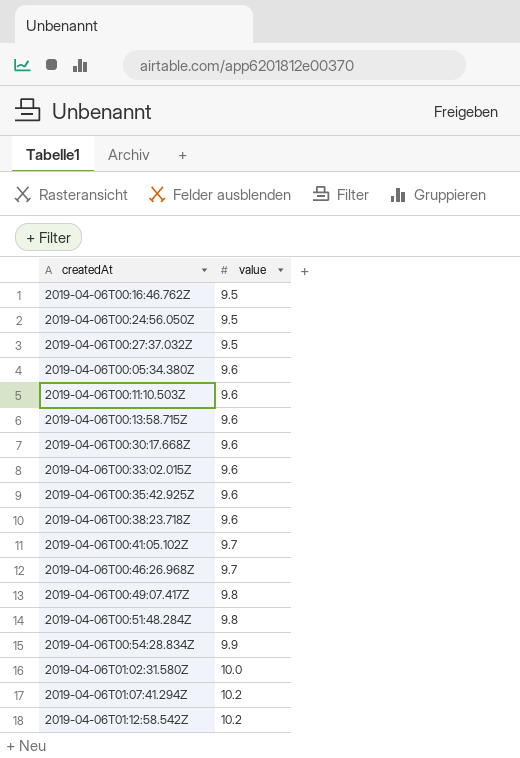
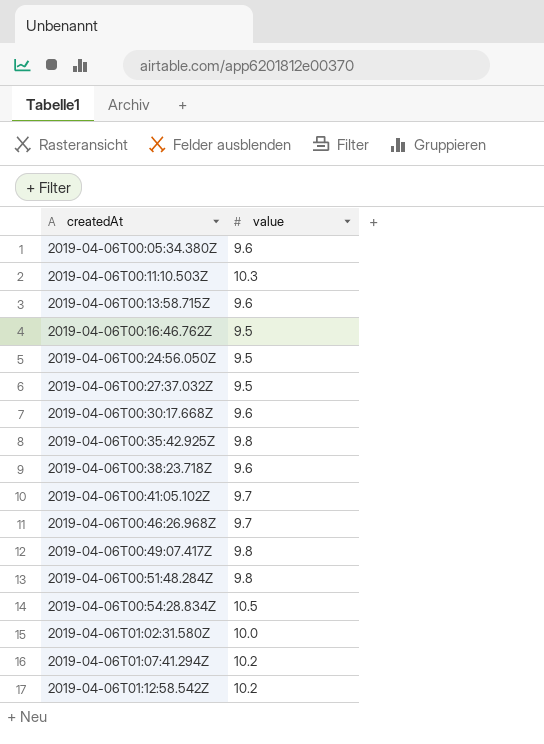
row order: value ascending -> createdAt ascending
row 2019-04-06T00:33:02.015Z: 9.6 -> none
2019-04-06T00:11:10.503Z | value: 9.6 -> 10.3
2019-04-06T00:35:42.925Z | value: 9.6 -> 9.8
2019-04-06T00:54:28.834Z | value: 9.9 -> 10.5

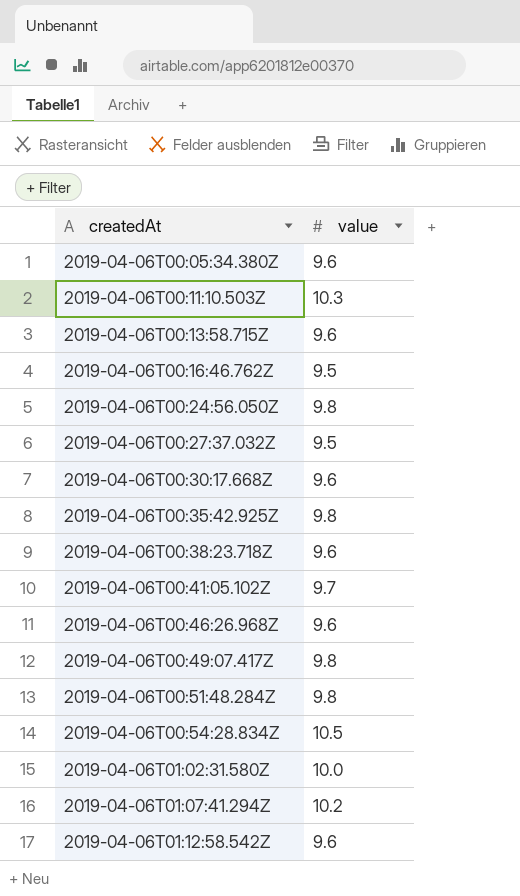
2019-04-06T00:24:56.050Z | value: 9.5 -> 9.8
2019-04-06T00:46:26.968Z | value: 9.7 -> 9.6
2019-04-06T01:12:58.542Z | value: 10.2 -> 9.6

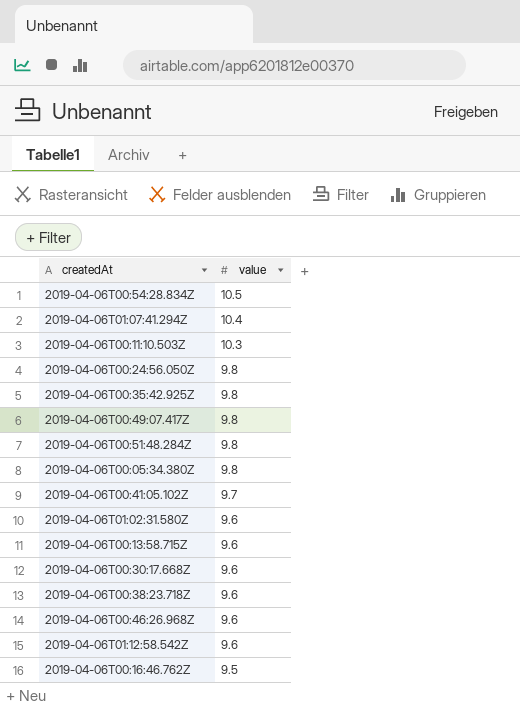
row order: createdAt ascending -> value descending
row 2019-04-06T00:27:37.032Z: 9.5 -> none
2019-04-06T01:07:41.294Z | value: 10.2 -> 10.4
2019-04-06T00:05:34.380Z | value: 9.6 -> 9.8
2019-04-06T01:02:31.580Z | value: 10.0 -> 9.6

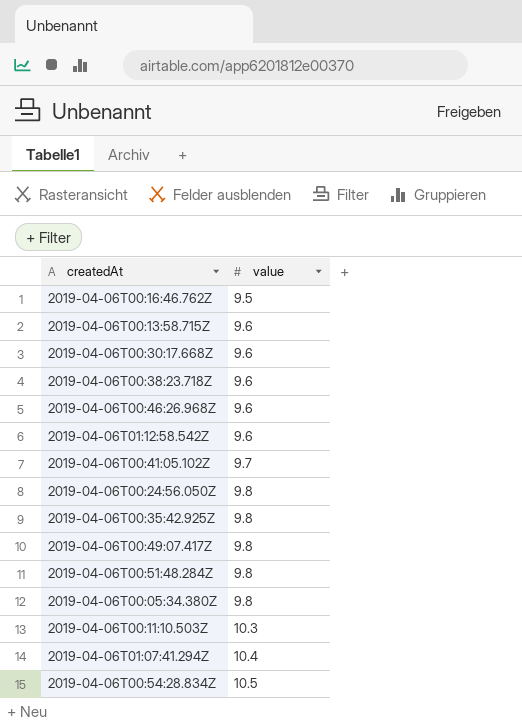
row order: value descending -> value ascending
row 2019-04-06T01:02:31.580Z: 9.6 -> none

